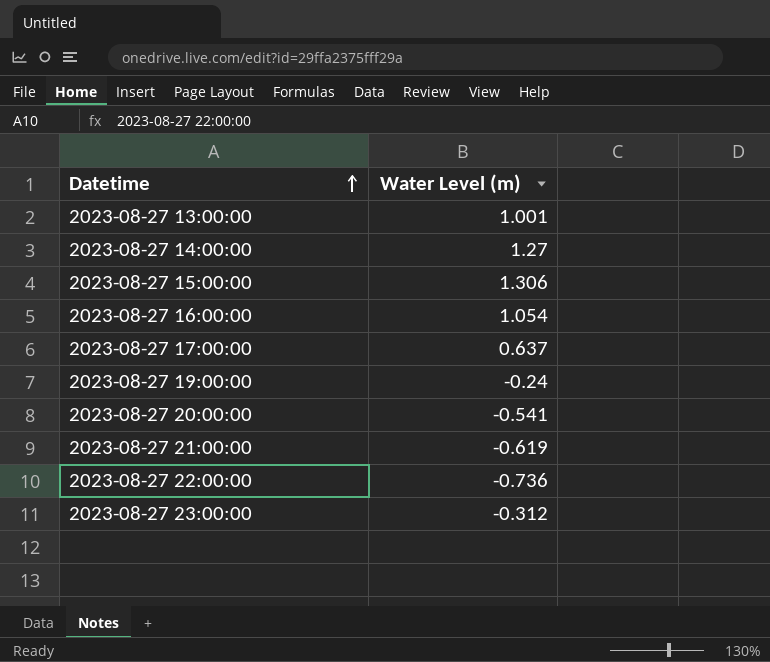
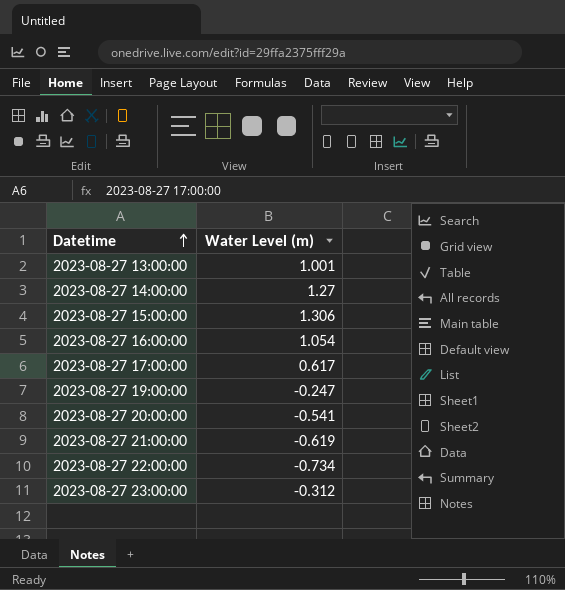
2023-08-27 17:00:00 | Water Level (m): 0.637 -> 0.617
2023-08-27 19:00:00 | Water Level (m): -0.24 -> -0.247
2023-08-27 22:00:00 | Water Level (m): -0.736 -> -0.734

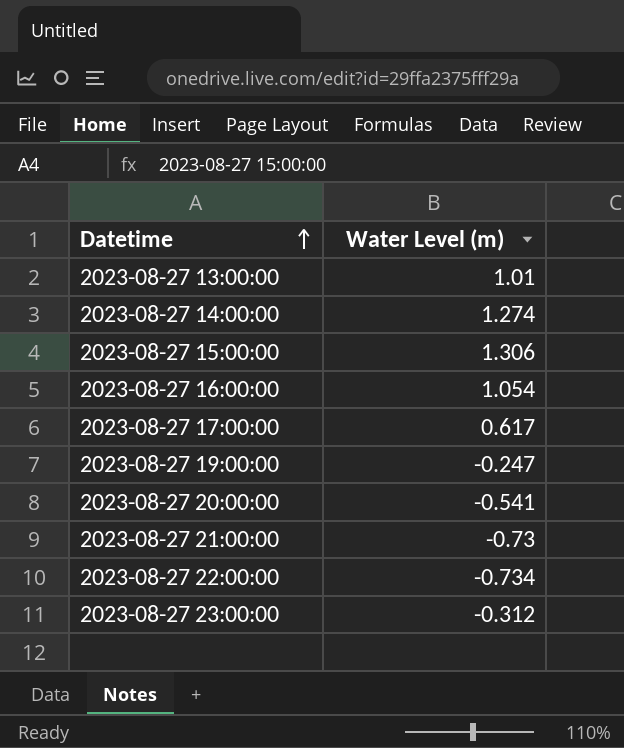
2023-08-27 13:00:00 | Water Level (m): 1.001 -> 1.01
2023-08-27 14:00:00 | Water Level (m): 1.27 -> 1.274
2023-08-27 21:00:00 | Water Level (m): -0.619 -> -0.73

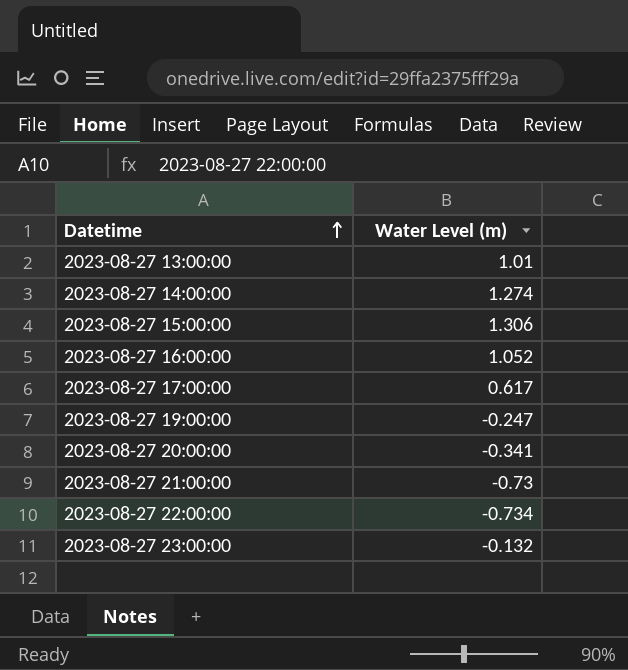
2023-08-27 16:00:00 | Water Level (m): 1.054 -> 1.052
2023-08-27 20:00:00 | Water Level (m): -0.541 -> -0.341
2023-08-27 23:00:00 | Water Level (m): -0.312 -> -0.132

